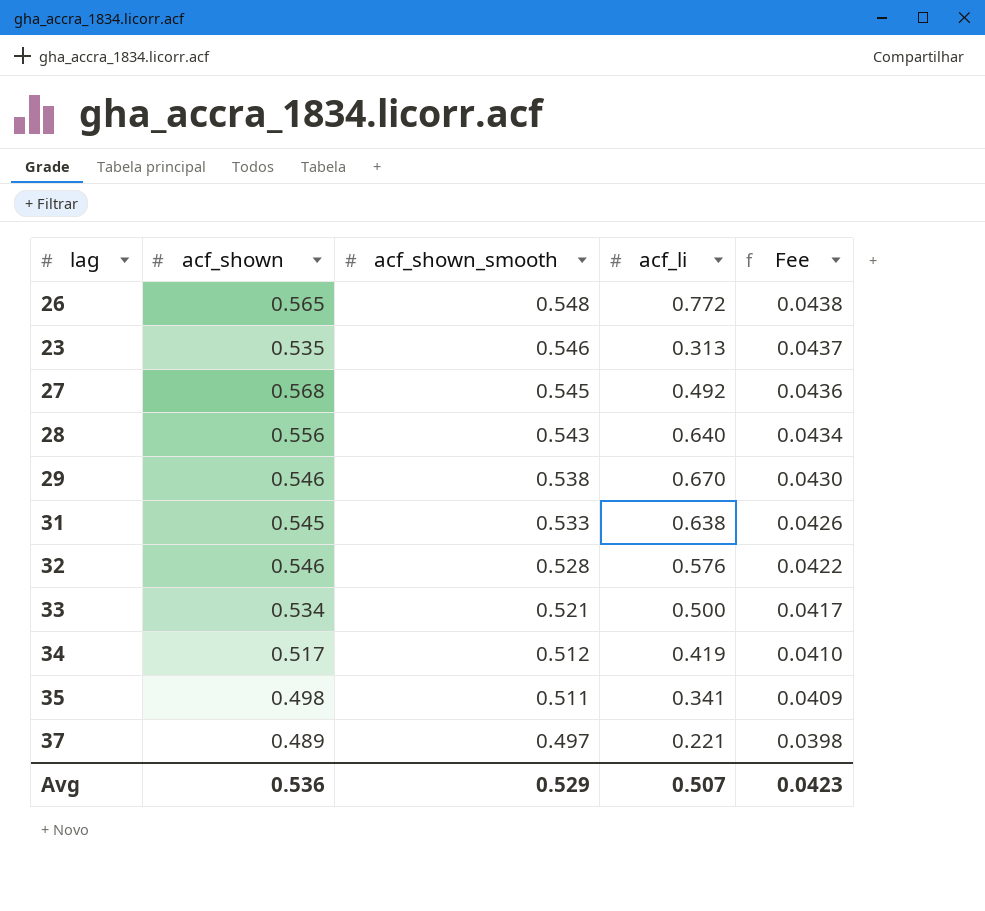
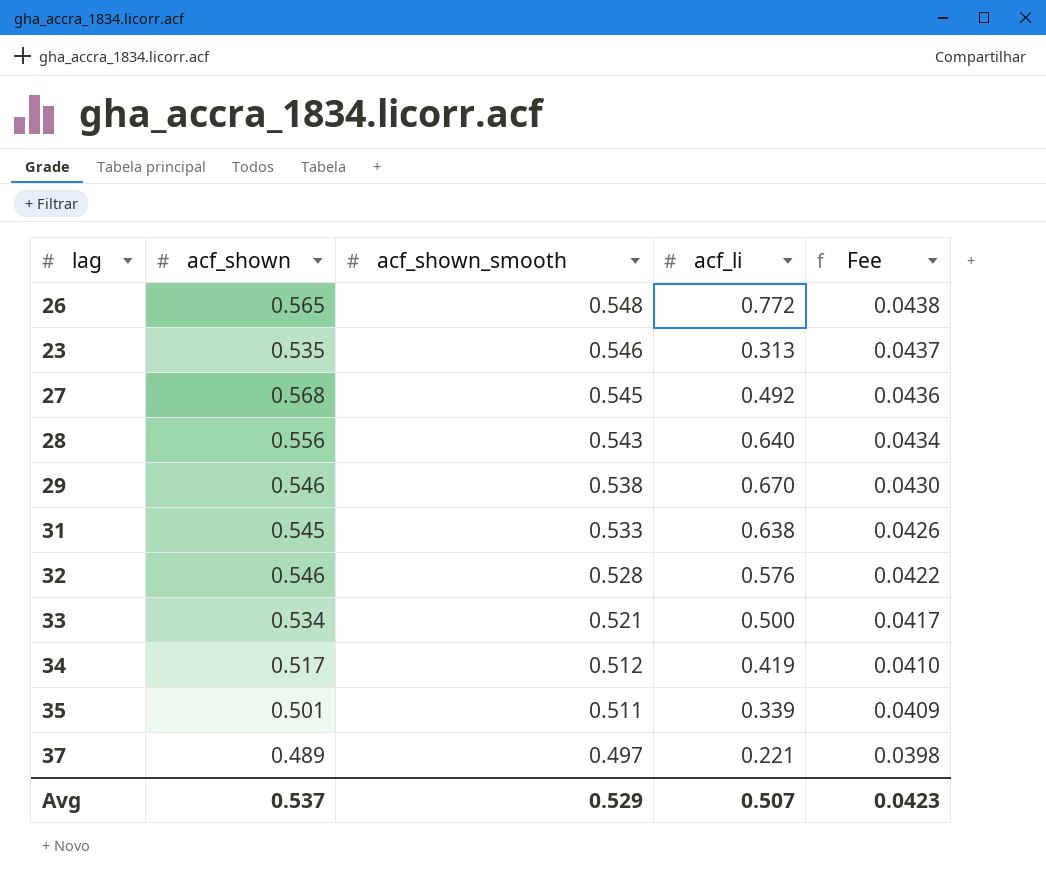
35 | acf_shown: 0.498 -> 0.501
35 | acf_li: 0.341 -> 0.339
Avg | acf_shown: 0.536 -> 0.537

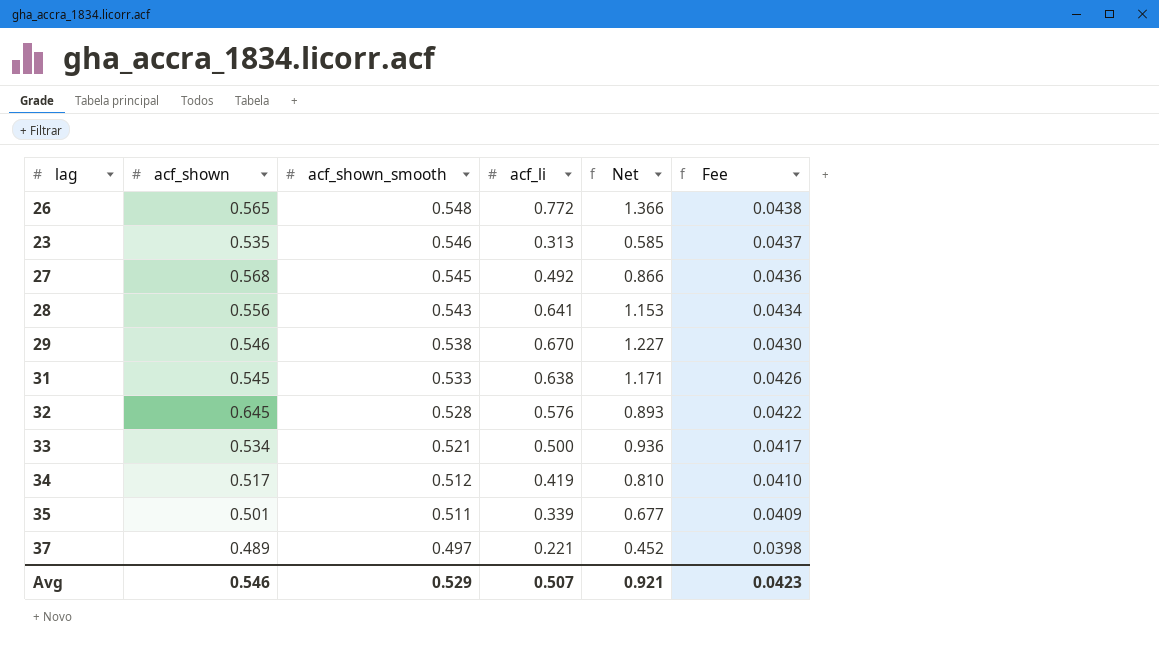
column Net | formula: none -> [acf_li] / [acf_shown]
28 | acf_li: 0.640 -> 0.641
32 | acf_shown: 0.546 -> 0.645
Avg | acf_shown: 0.537 -> 0.546

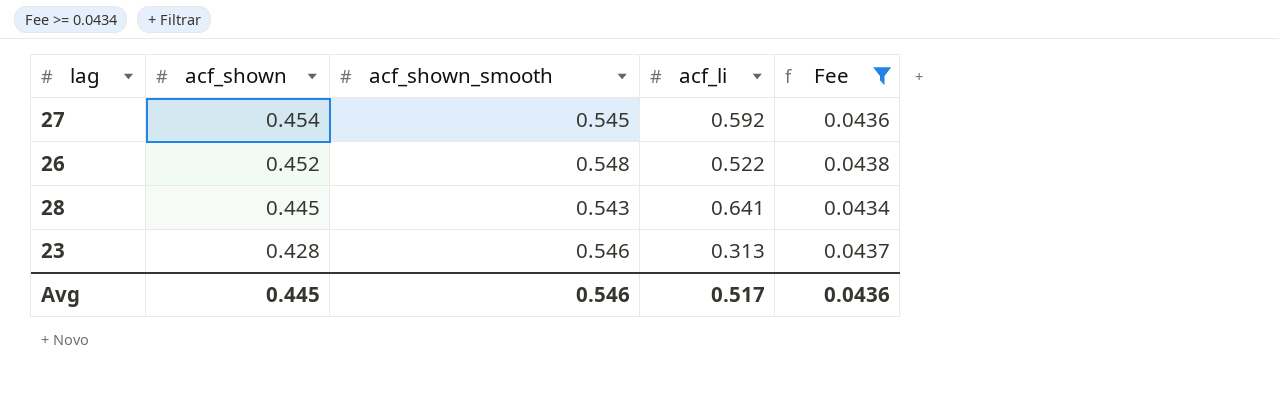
filter: none -> Fee >= 0.0434
row order: acf_shown_smooth descending -> acf_shown descending
column Net | formula: [acf_li] / [acf_shown] -> none
27 | acf_shown: 0.568 -> 0.454
27 | acf_li: 0.492 -> 0.592
26 | acf_shown: 0.565 -> 0.452
26 | acf_li: 0.772 -> 0.522
28 | acf_shown: 0.556 -> 0.445
23 | acf_shown: 0.535 -> 0.428
Avg | acf_shown: 0.546 -> 0.445
Avg | acf_shown_smooth: 0.529 -> 0.546
Avg | acf_li: 0.507 -> 0.517
Avg | Fee: 0.0423 -> 0.0436

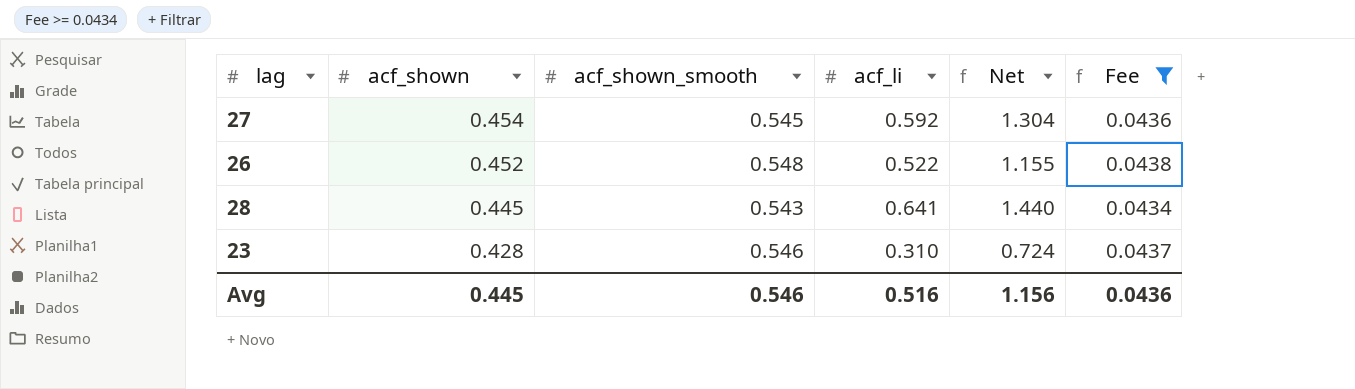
column Net | formula: none -> [acf_li] / [acf_shown]
23 | acf_li: 0.313 -> 0.310
Avg | acf_li: 0.517 -> 0.516

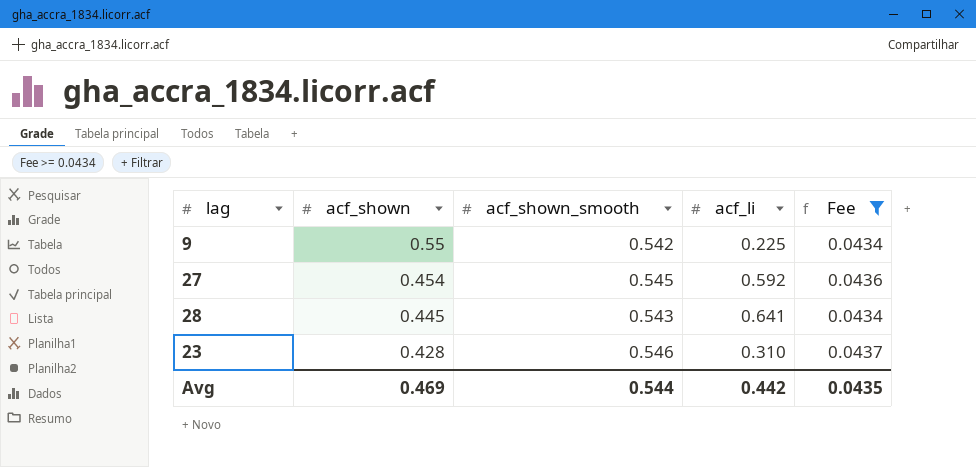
column Net | formula: [acf_li] / [acf_shown] -> none
row 26: 0.452 | 0.548 | 0.522 | 1.155 | 0.0438 -> none
row 9: none -> 0.55 | 0.542 | 0.225 | 0.0434
Avg | acf_shown: 0.445 -> 0.469
Avg | acf_shown_smooth: 0.546 -> 0.544
Avg | acf_li: 0.516 -> 0.442
Avg | Fee: 0.0436 -> 0.0435

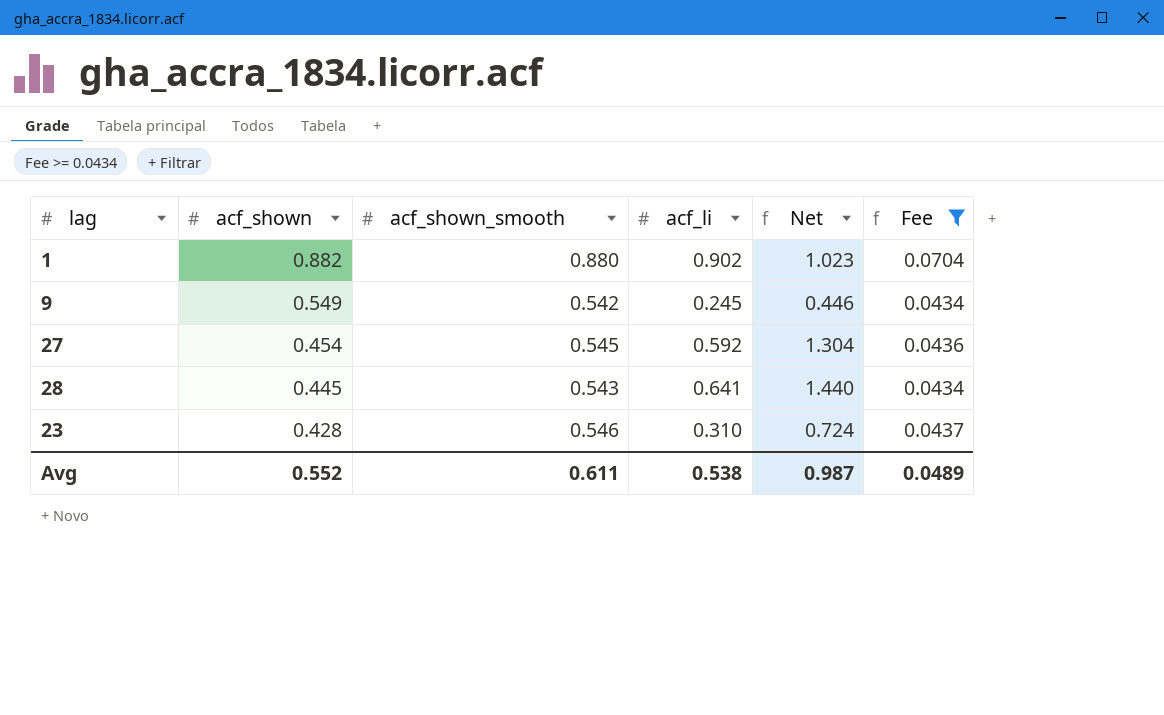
column Net | formula: none -> [acf_li] / [acf_shown]
row 1: none -> 0.882 | 0.880 | 0.902 | 1.023 | 0.0704
9 | acf_shown: 0.55 -> 0.549
9 | acf_li: 0.225 -> 0.245
Avg | acf_shown: 0.469 -> 0.552
Avg | acf_shown_smooth: 0.544 -> 0.611
Avg | acf_li: 0.442 -> 0.538
Avg | Fee: 0.0435 -> 0.0489

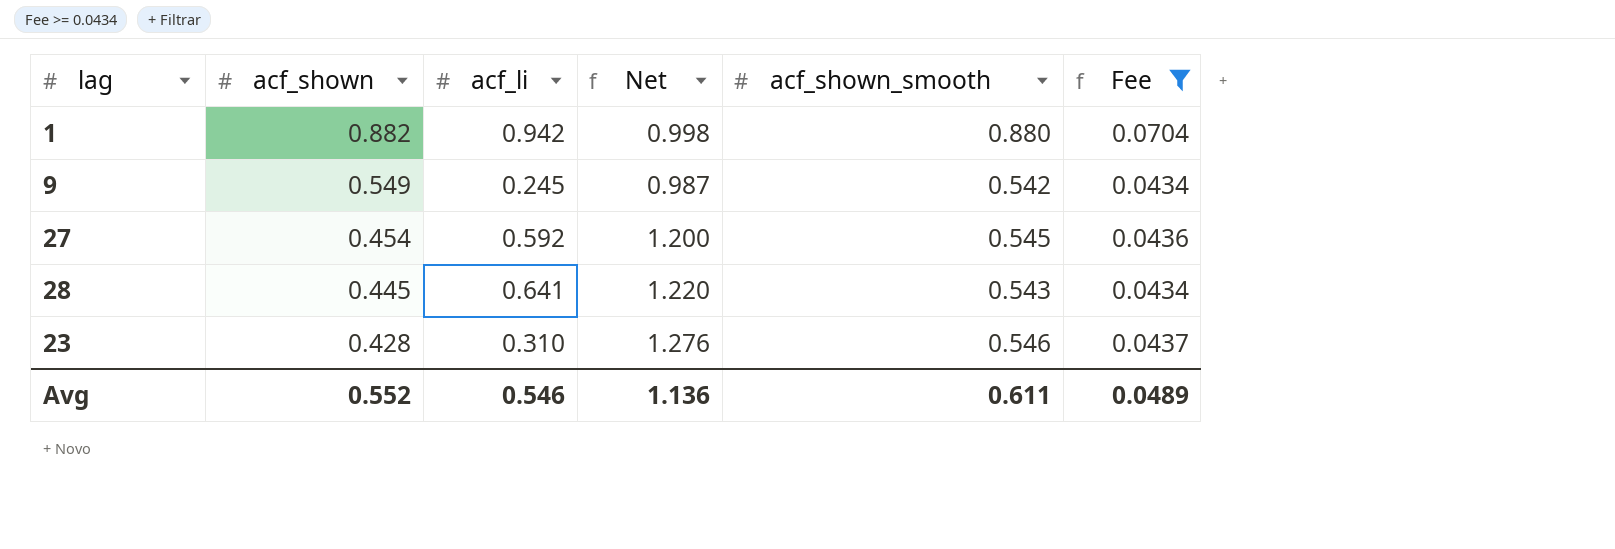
column Net | formula: [acf_li] / [acf_shown] -> [acf_shown_smooth] / [acf_shown]
column acf_shown_smooth | position: 3 -> 5
1 | acf_li: 0.902 -> 0.942
Avg | acf_li: 0.538 -> 0.546
Avg | Net: 0.987 -> 1.136

